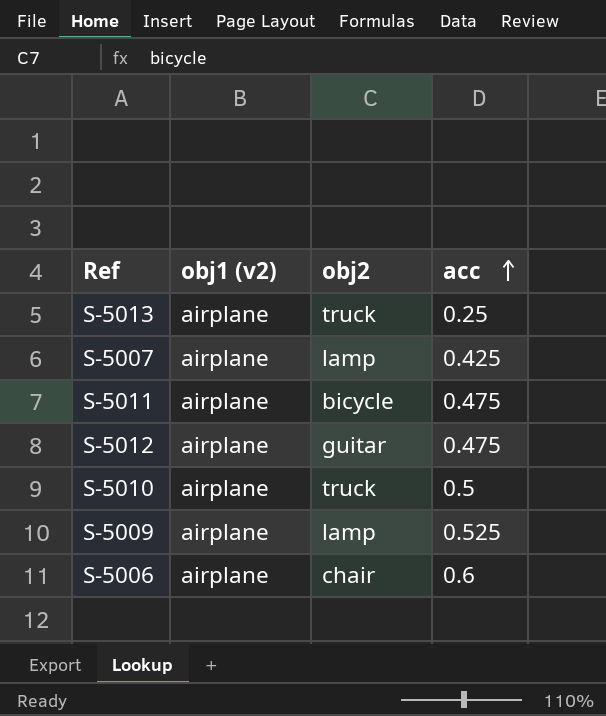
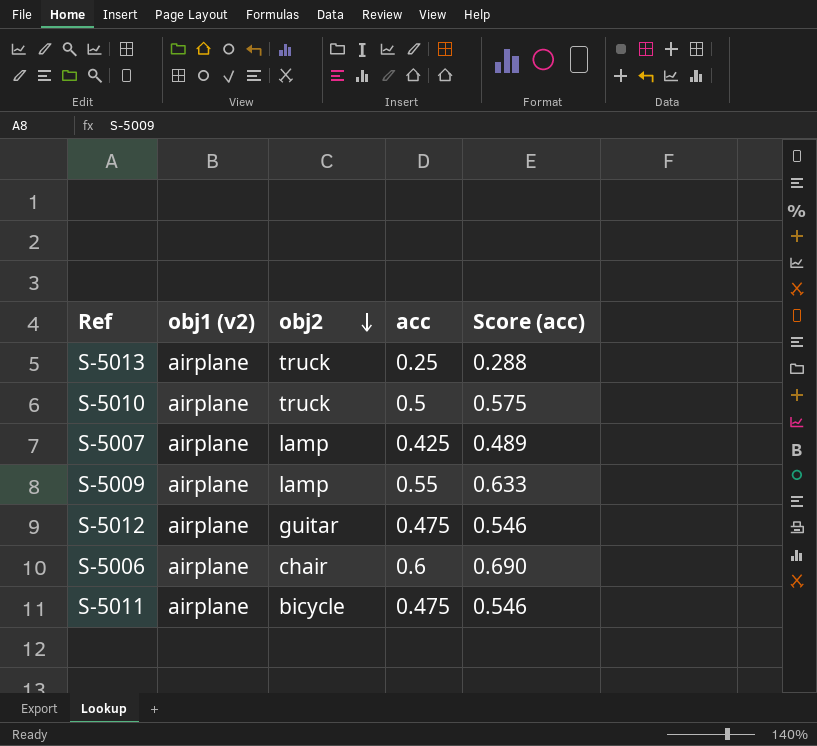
row order: acc ascending -> obj2 descending
column Score (acc) | formula: none -> [acc] * 1.15
S-5009 | acc: 0.525 -> 0.55

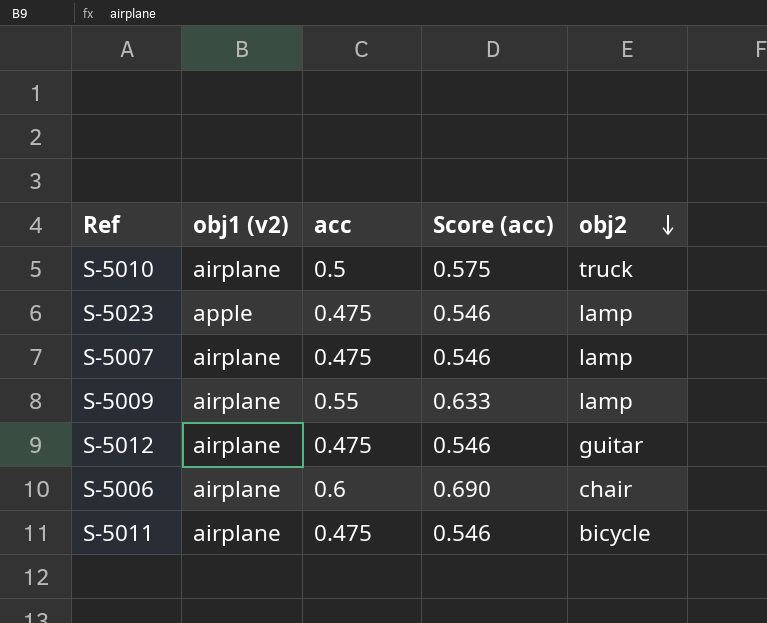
column obj2 | position: 3 -> 5
row S-5013: airplane | truck | 0.25 | 0.288 -> none
row S-5023: none -> apple | 0.475 | 0.546 | lamp
S-5007 | acc: 0.425 -> 0.475
S-5007 | Score (acc): 0.489 -> 0.546

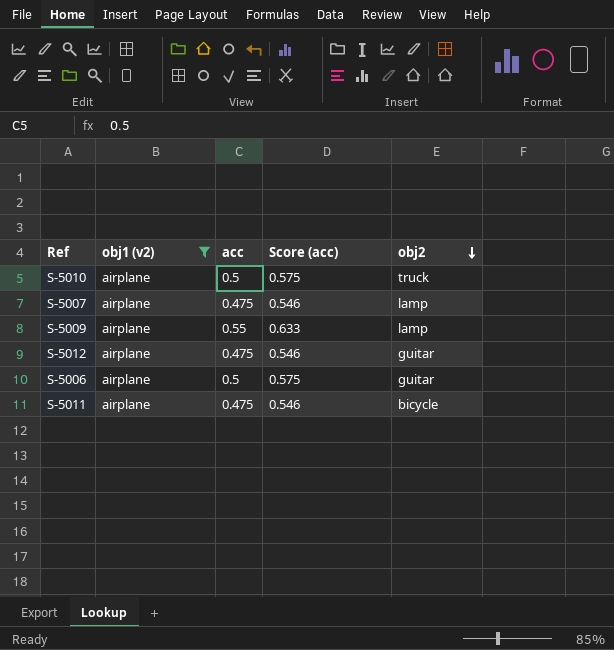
filter: none -> obj1 (v2) = airplane
S-5006 | acc: 0.6 -> 0.5
S-5006 | Score (acc): 0.690 -> 0.575
S-5006 | obj2: chair -> guitar

